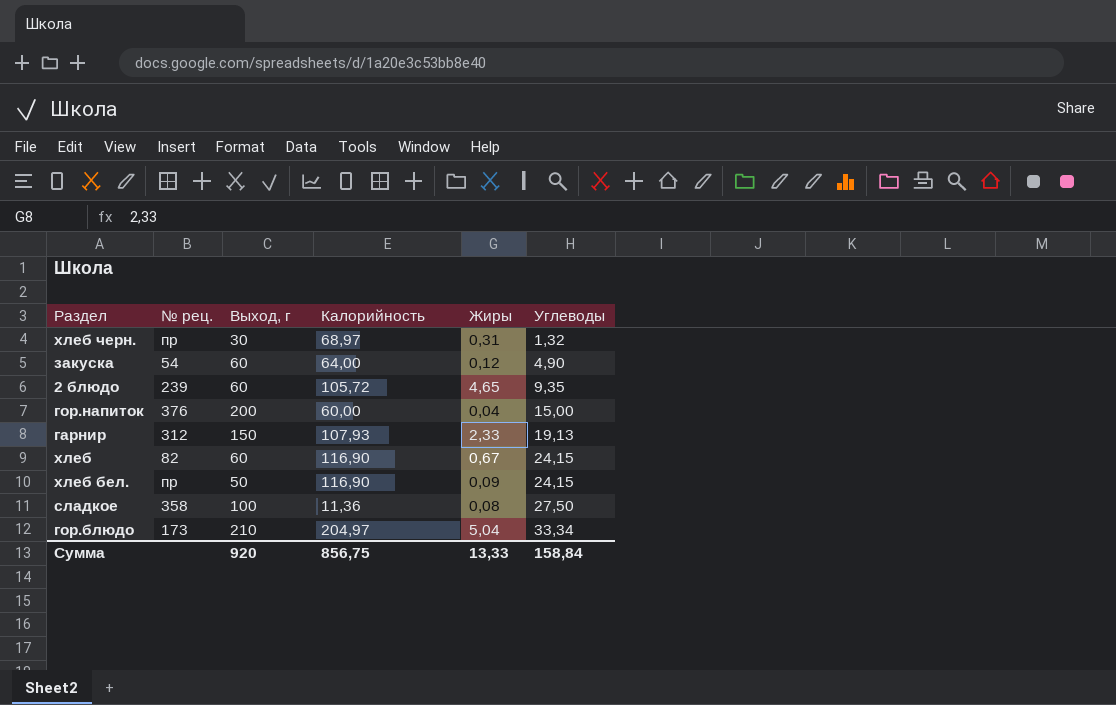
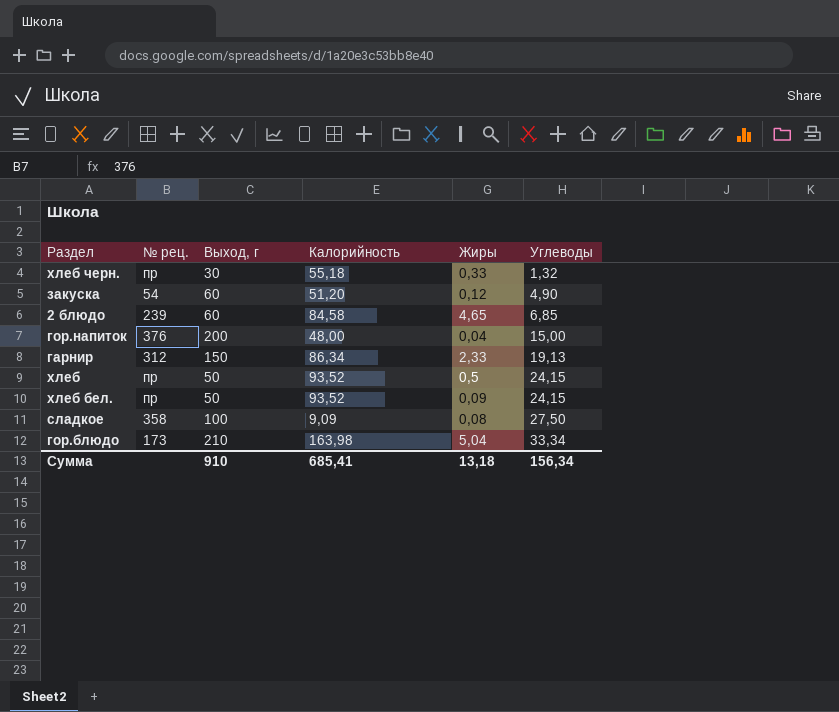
хлеб черн. | Калорийность: 68,97 -> 55,18
хлеб черн. | Жиры: 0,31 -> 0,33
закуска | Калорийность: 64,00 -> 51,20
2 блюдо | Калорийность: 105,72 -> 84,58
2 блюдо | Углеводы: 9,35 -> 6,85
гор.напиток | Калорийность: 60,00 -> 48,00
гарнир | Калорийность: 107,93 -> 86,34
хлеб | № рец.: 82 -> пр
хлеб | Выход, г: 60 -> 50
хлеб | Калорийность: 116,90 -> 93,52
хлеб | Жиры: 0,67 -> 0,5
хлеб бел. | Калорийность: 116,90 -> 93,52
сладкое | Калорийность: 11,36 -> 9,09
гор.блюдо | Калорийность: 204,97 -> 163,98
Сумма | Выход, г: 920 -> 910
Сумма | Калорийность: 856,75 -> 685,41
Сумма | Жиры: 13,33 -> 13,18
Сумма | Углеводы: 158,84 -> 156,34

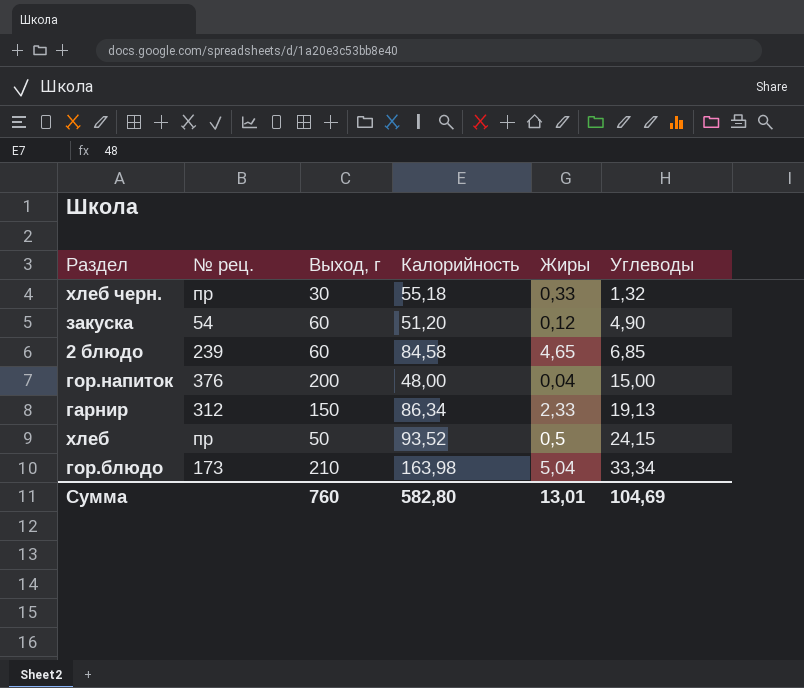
row хлеб бел.: пр | 50 | 93,52 | 0,09 | 24,15 -> none
row сладкое: 358 | 100 | 9,09 | 0,08 | 27,50 -> none
Сумма | Выход, г: 910 -> 760
Сумма | Калорийность: 685,41 -> 582,80
Сумма | Жиры: 13,18 -> 13,01
Сумма | Углеводы: 156,34 -> 104,69

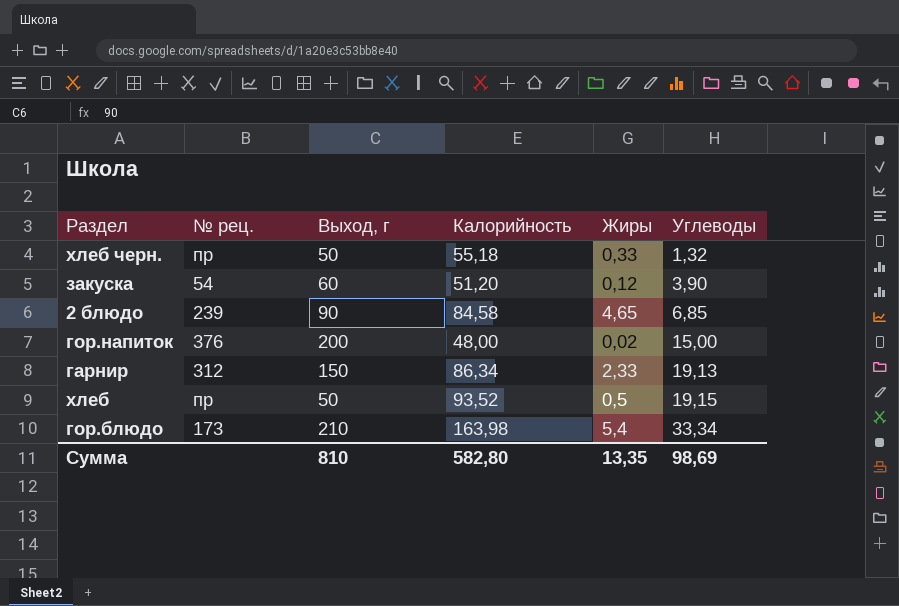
хлеб черн. | Выход, г: 30 -> 50
закуска | Углеводы: 4,90 -> 3,90
2 блюдо | Выход, г: 60 -> 90
гор.напиток | Жиры: 0,04 -> 0,02
хлеб | Углеводы: 24,15 -> 19,15
гор.блюдо | Жиры: 5,04 -> 5,4
Сумма | Выход, г: 760 -> 810
Сумма | Жиры: 13,01 -> 13,35
Сумма | Углеводы: 104,69 -> 98,69

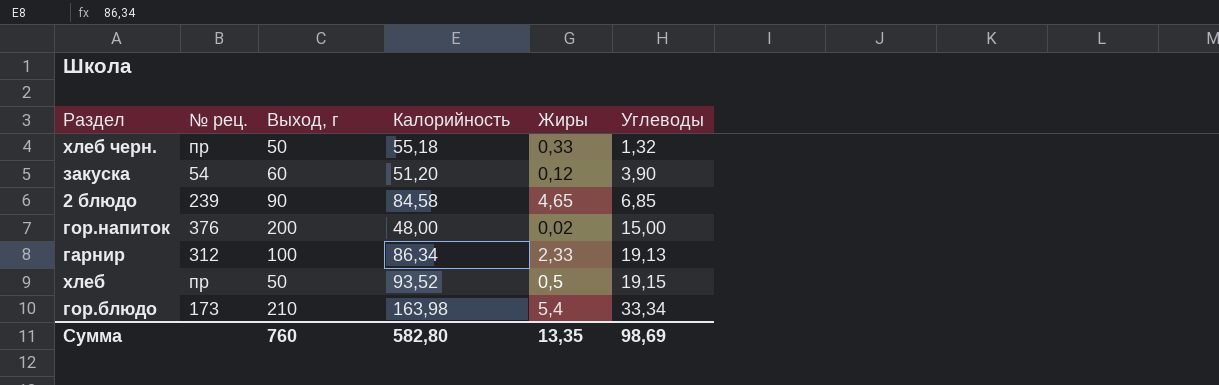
гарнир | Выход, г: 150 -> 100
Сумма | Выход, г: 810 -> 760

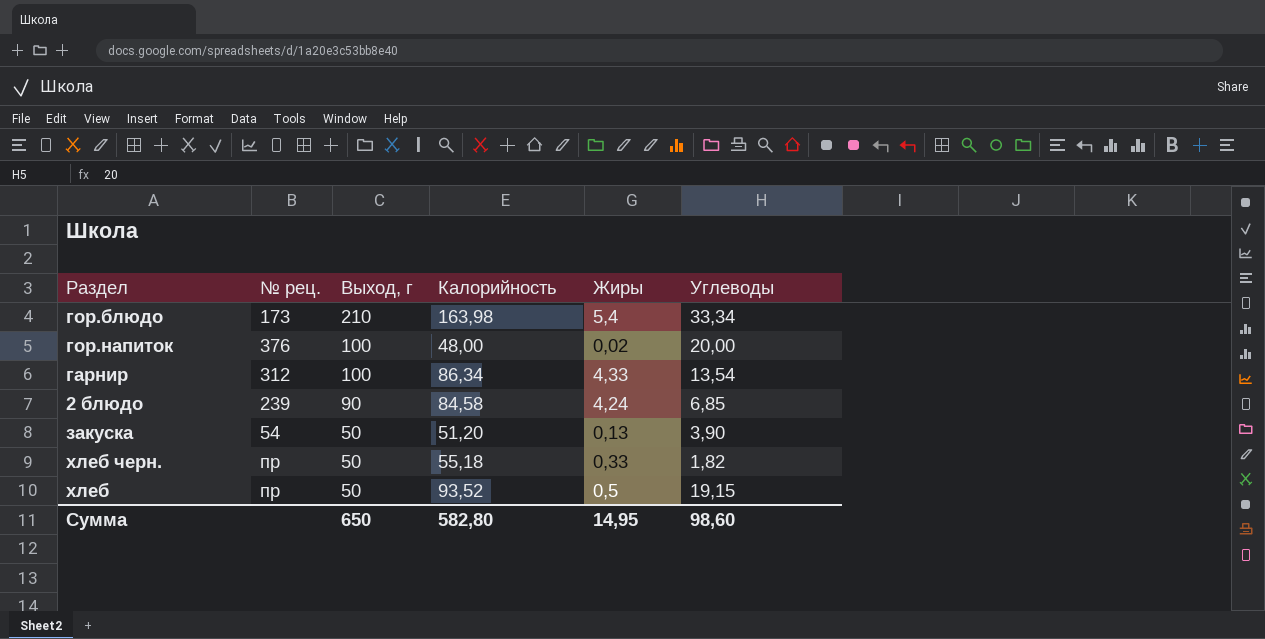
row order: Углеводы ascending -> Выход, г descending
гор.напиток | Выход, г: 200 -> 100
гор.напиток | Углеводы: 15,00 -> 20,00
гарнир | Жиры: 2,33 -> 4,33
гарнир | Углеводы: 19,13 -> 13,54
2 блюдо | Жиры: 4,65 -> 4,24
закуска | Выход, г: 60 -> 50
закуска | Жиры: 0,12 -> 0,13
хлеб черн. | Углеводы: 1,32 -> 1,82
Сумма | Выход, г: 760 -> 650
Сумма | Жиры: 13,35 -> 14,95
Сумма | Углеводы: 98,69 -> 98,60

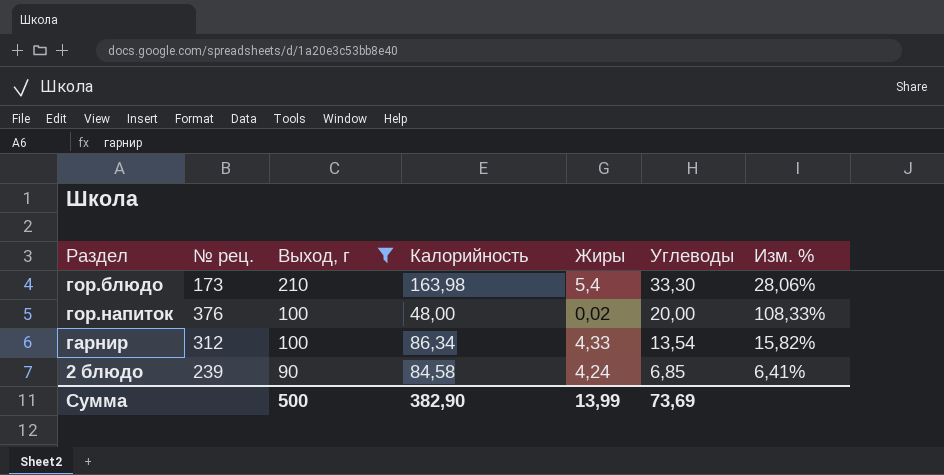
filter: none -> Выход, г != 50
column Изм. % | formula: none -> ([Выход, г] - [Калорийность]) / [Калорийность]
гор.блюдо | Углеводы: 33,34 -> 33,30
Сумма | Выход, г: 650 -> 500
Сумма | Калорийность: 582,80 -> 382,90
Сумма | Жиры: 14,95 -> 13,99
Сумма | Углеводы: 98,60 -> 73,69

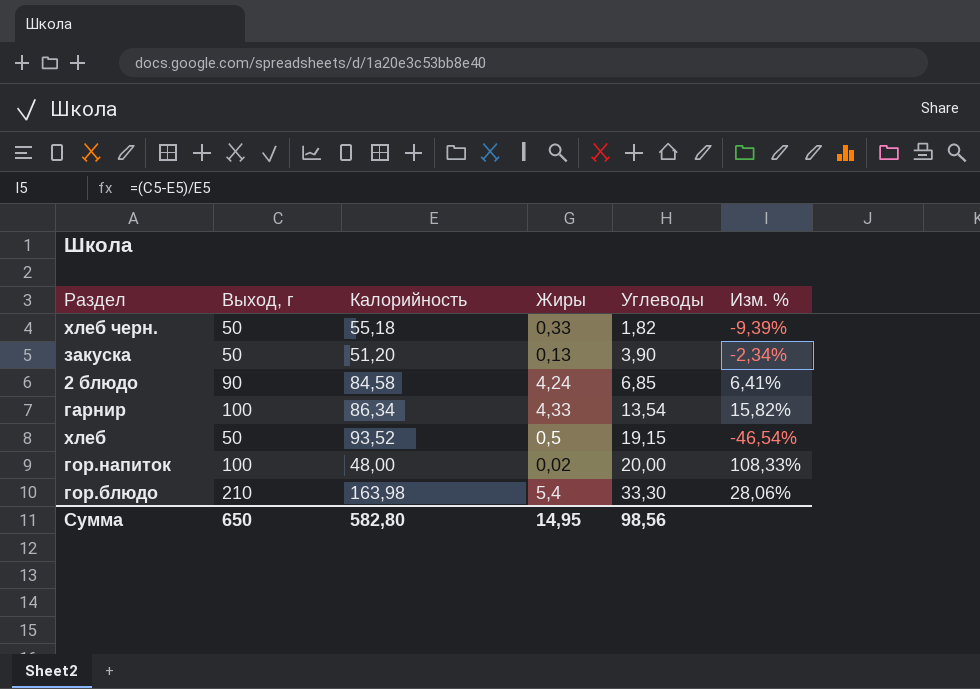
filter: Выход, г != 50 -> none
row order: Выход, г descending -> Углеводы ascending
column № рец. | position: 2 -> none
Сумма | Выход, г: 500 -> 650
Сумма | Калорийность: 382,90 -> 582,80
Сумма | Жиры: 13,99 -> 14,95
Сумма | Углеводы: 73,69 -> 98,56

